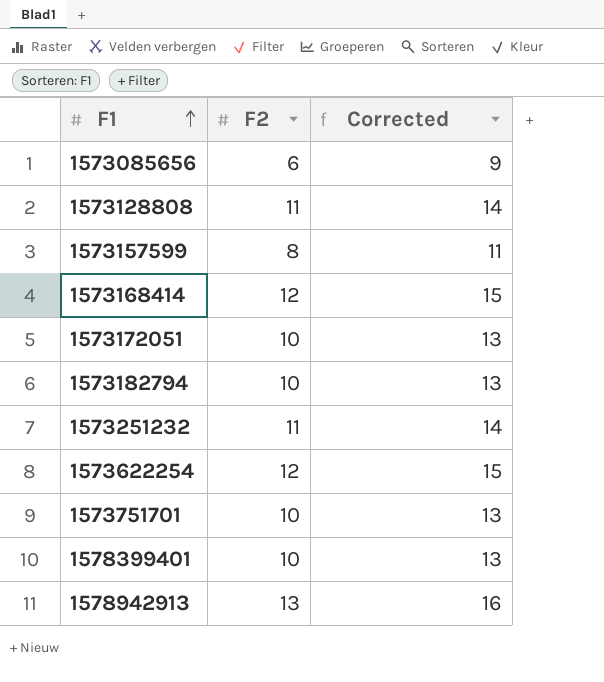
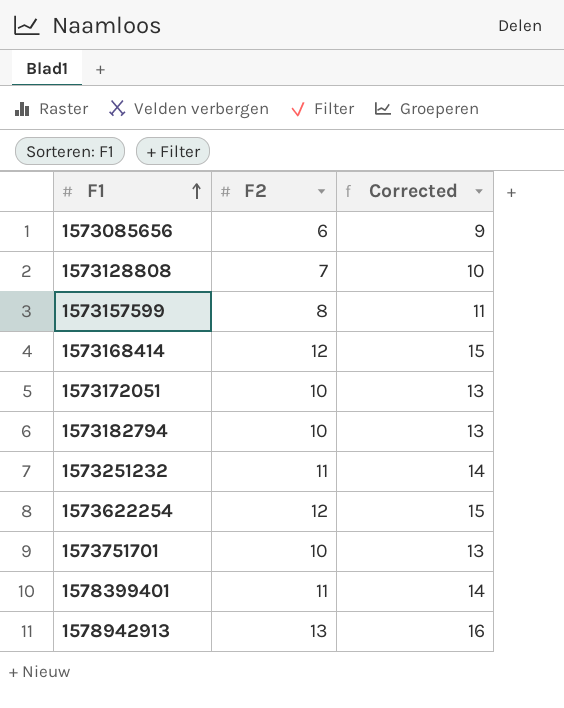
1573128808 | F2: 11 -> 7
1573128808 | Corrected: 14 -> 10
1578399401 | F2: 10 -> 11
1578399401 | Corrected: 13 -> 14

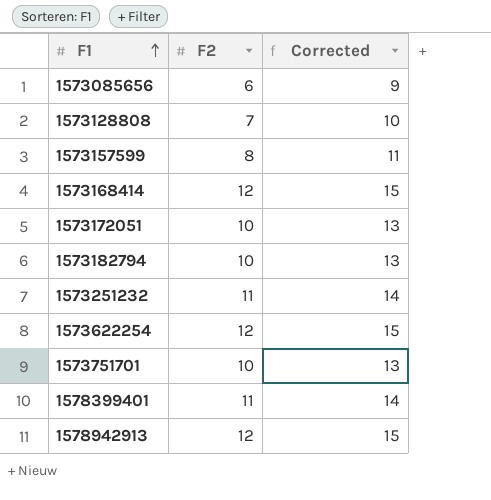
1578942913 | F2: 13 -> 12
1578942913 | Corrected: 16 -> 15

